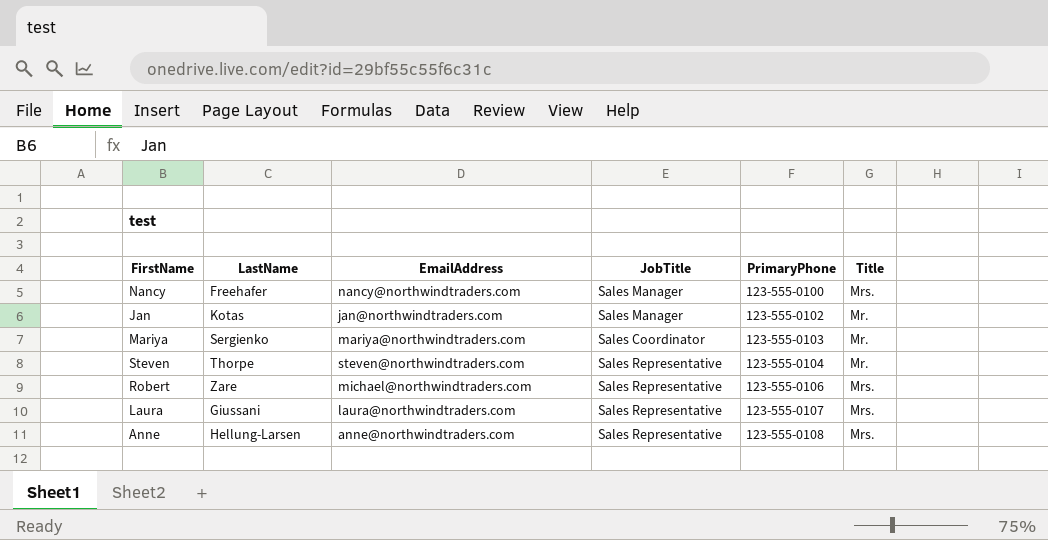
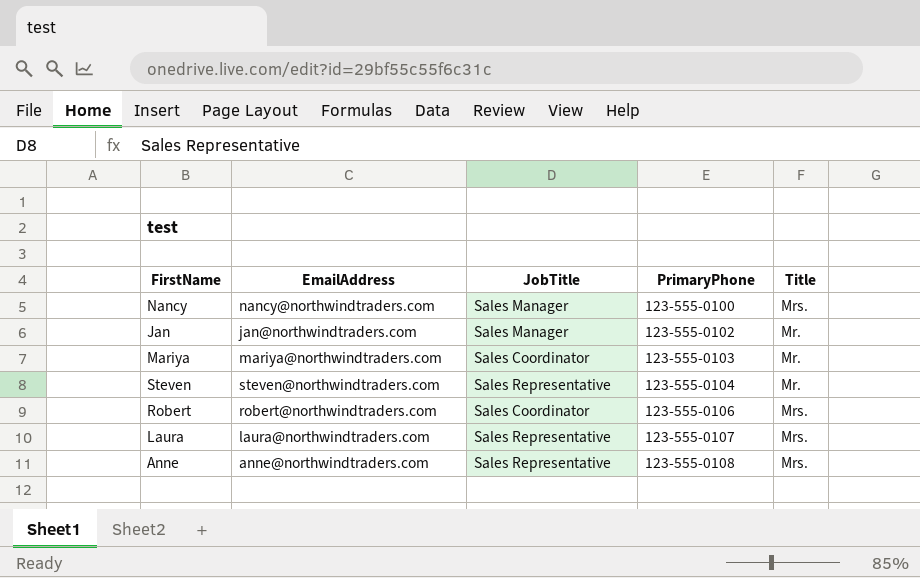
column LastName | position: 2 -> none
Robert | EmailAddress: michael@northwindtraders.com -> robert@northwindtraders.com
Robert | JobTitle: Sales Representative -> Sales Coordinator

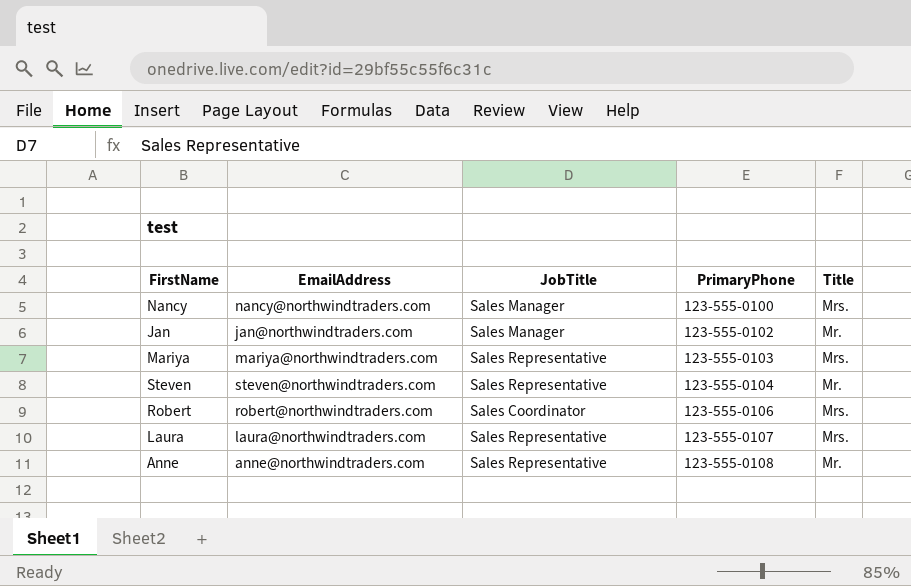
Mariya | JobTitle: Sales Coordinator -> Sales Representative
Mariya | Title: Mr. -> Mrs.
Anne | Title: Mrs. -> Mr.

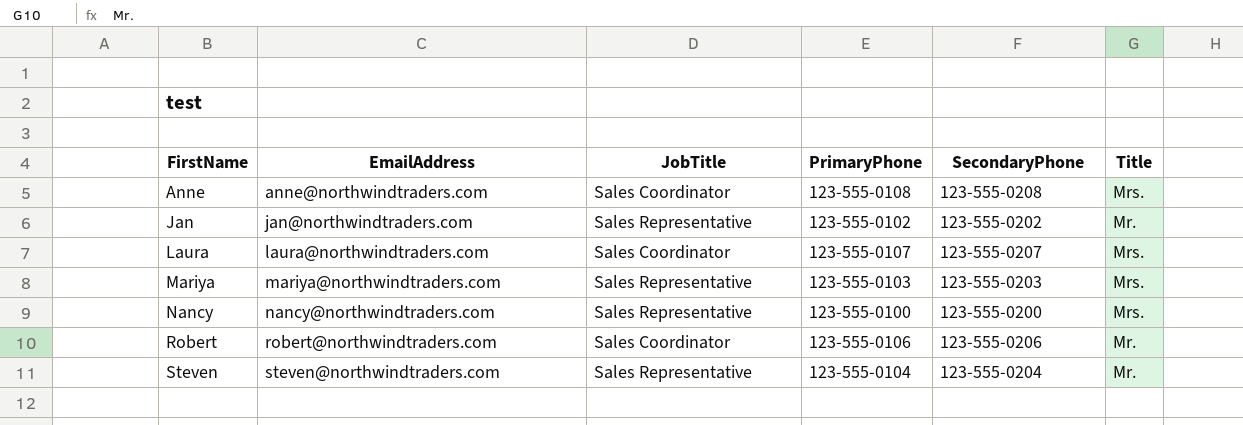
row order: PrimaryPhone ascending -> FirstName ascending
column SecondaryPhone | position: none -> 5
Anne | JobTitle: Sales Representative -> Sales Coordinator
Anne | Title: Mr. -> Mrs.
Jan | JobTitle: Sales Manager -> Sales Representative
Laura | JobTitle: Sales Representative -> Sales Coordinator
Nancy | JobTitle: Sales Manager -> Sales Representative
Robert | Title: Mrs. -> Mr.

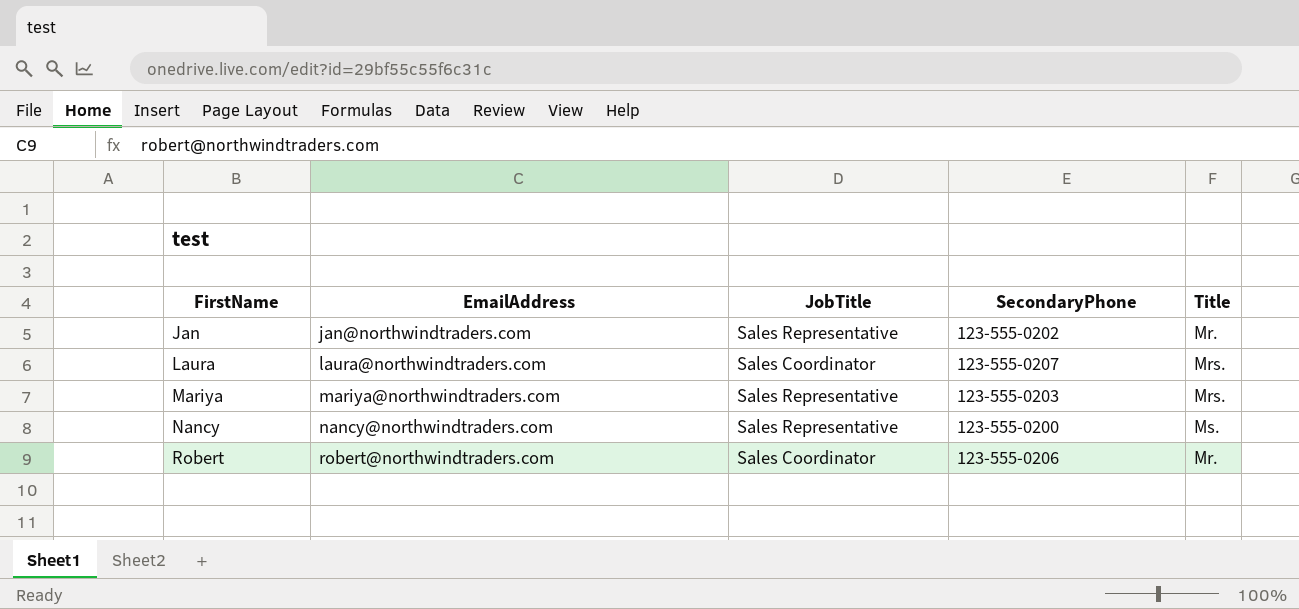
column PrimaryPhone | position: 4 -> none
row Anne: anne@northwindtraders.com | Sales Coordinator | 123-555-0108 | 123-555-0208 | Mrs. -> none
row Steven: steven@northwindtraders.com | Sales Representative | 123-555-0104 | 123-555-0204 | Mr. -> none
Nancy | Title: Mrs. -> Ms.

